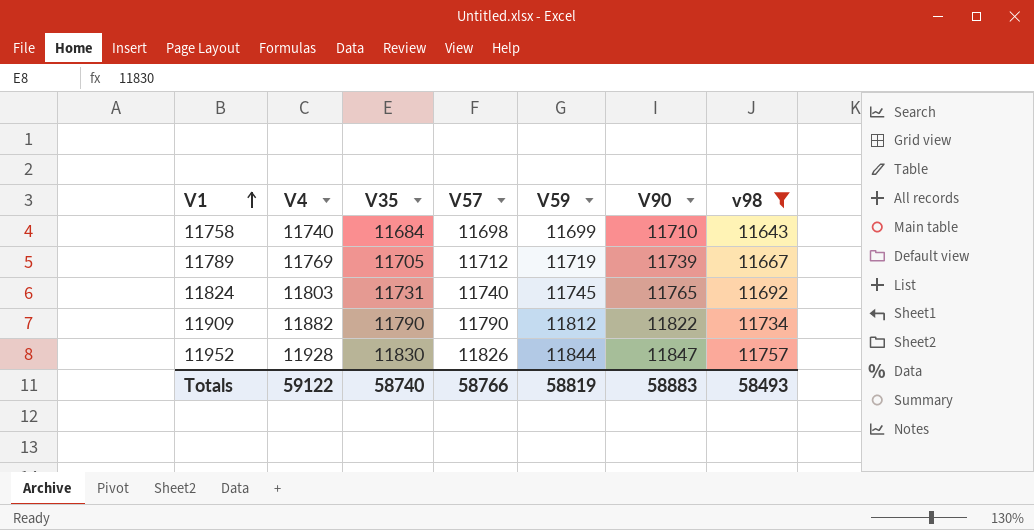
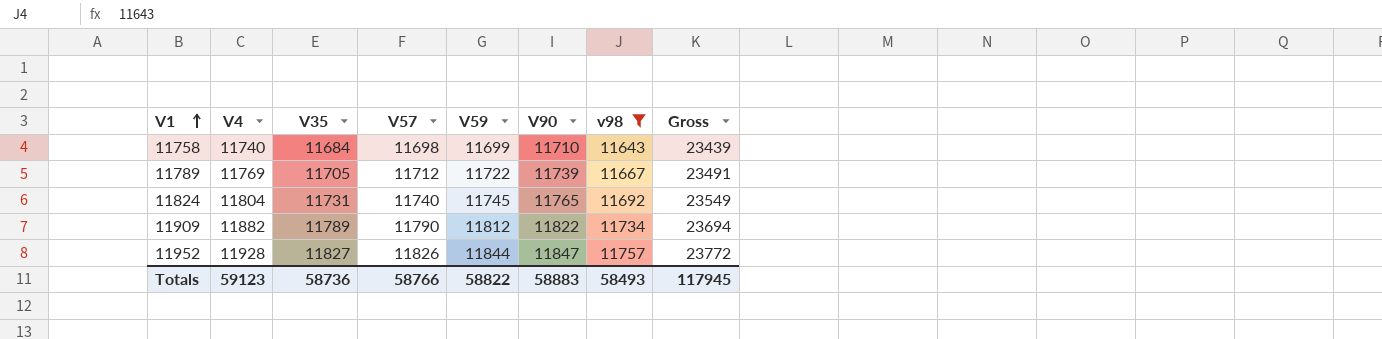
column Gross | formula: none -> [V4] + [V59]
11789 | V59: 11719 -> 11722
11824 | V4: 11803 -> 11804
11909 | V35: 11790 -> 11789
11952 | V35: 11830 -> 11827
Totals | V4: 59122 -> 59123
Totals | V35: 58740 -> 58736
Totals | V59: 58819 -> 58822

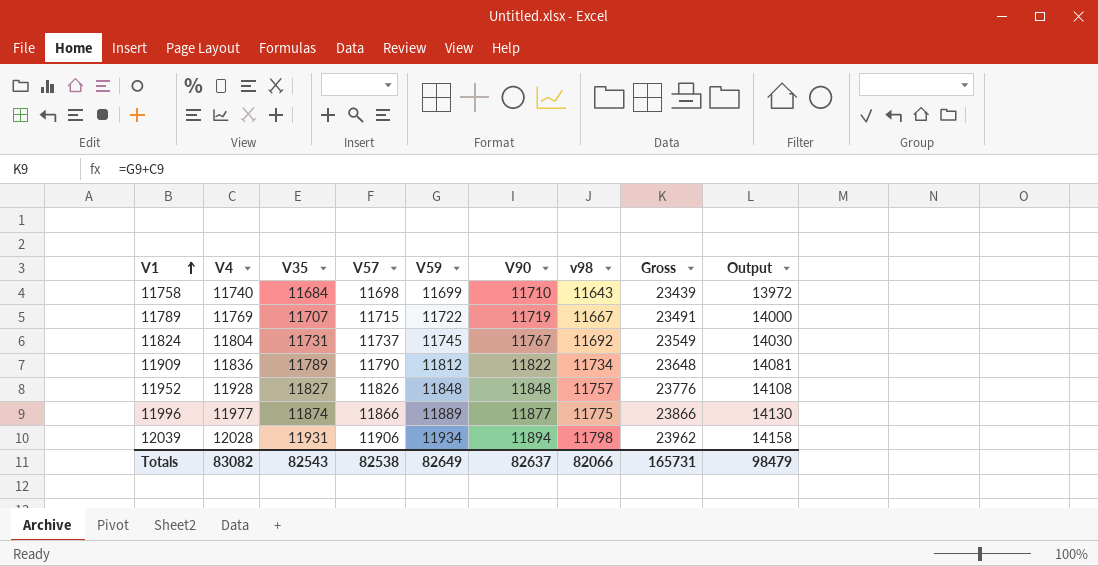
filter: v98 <= 11757 -> none
column Output | formula: none -> [v98] * 1.2
11789 | V35: 11705 -> 11707
11789 | V57: 11712 -> 11715
11789 | V90: 11739 -> 11719
11824 | V57: 11740 -> 11737
11824 | V90: 11765 -> 11767
11909 | V4: 11882 -> 11836
11909 | Gross: 23694 -> 23648
11952 | V59: 11844 -> 11848
11952 | V90: 11847 -> 11848
11952 | Gross: 23772 -> 23776
Totals | V4: 59123 -> 83082
Totals | V35: 58736 -> 82543
Totals | V57: 58766 -> 82538
Totals | V59: 58822 -> 82649
Totals | V90: 58883 -> 82637
Totals | v98: 58493 -> 82066
Totals | Gross: 117945 -> 165731

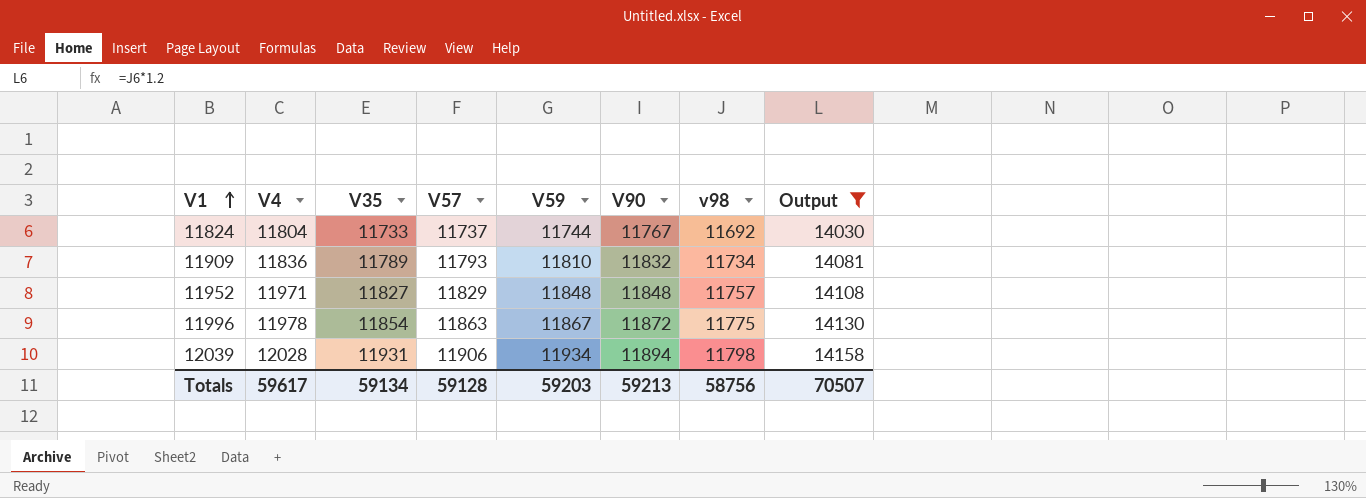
filter: none -> Output >= 14030
column Gross | formula: [V4] + [V59] -> none
11824 | V35: 11731 -> 11733
11824 | V59: 11745 -> 11744
11909 | V57: 11790 -> 11793
11909 | V59: 11812 -> 11810
11909 | V90: 11822 -> 11832
11952 | V4: 11928 -> 11971
11952 | V57: 11826 -> 11829
11996 | V4: 11977 -> 11978
11996 | V35: 11874 -> 11854
11996 | V57: 11866 -> 11863
11996 | V59: 11889 -> 11867
11996 | V90: 11877 -> 11872
Totals | V4: 83082 -> 59617
Totals | V35: 82543 -> 59134
Totals | V57: 82538 -> 59128
Totals | V59: 82649 -> 59203
Totals | V90: 82637 -> 59213
Totals | v98: 82066 -> 58756
Totals | Output: 98479 -> 70507

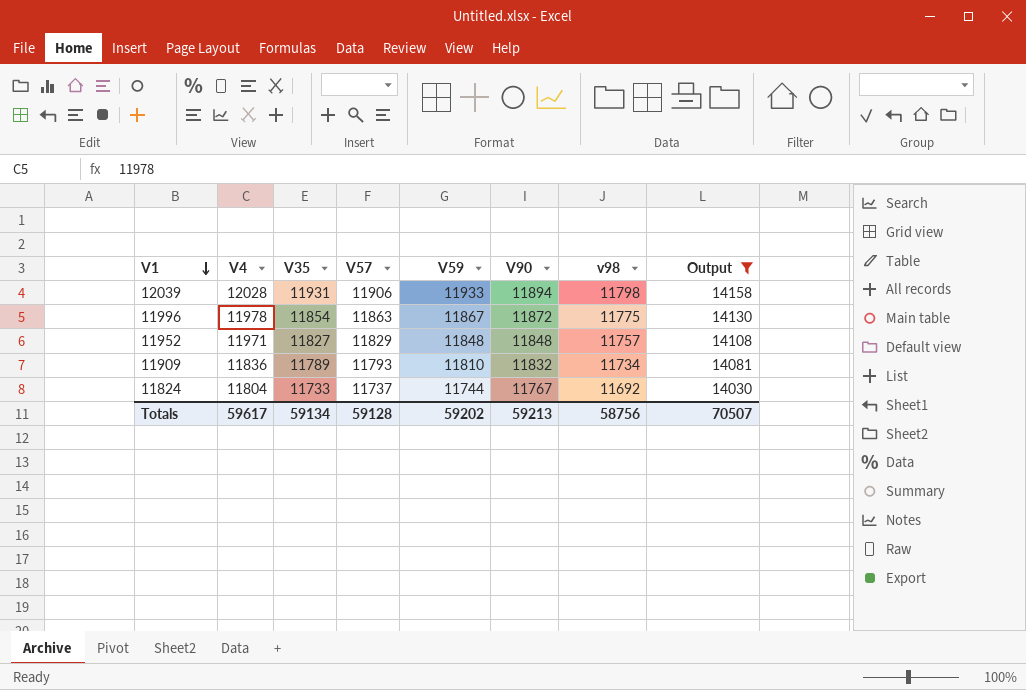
row order: V1 ascending -> V1 descending
12039 | V59: 11934 -> 11933
Totals | V59: 59203 -> 59202

